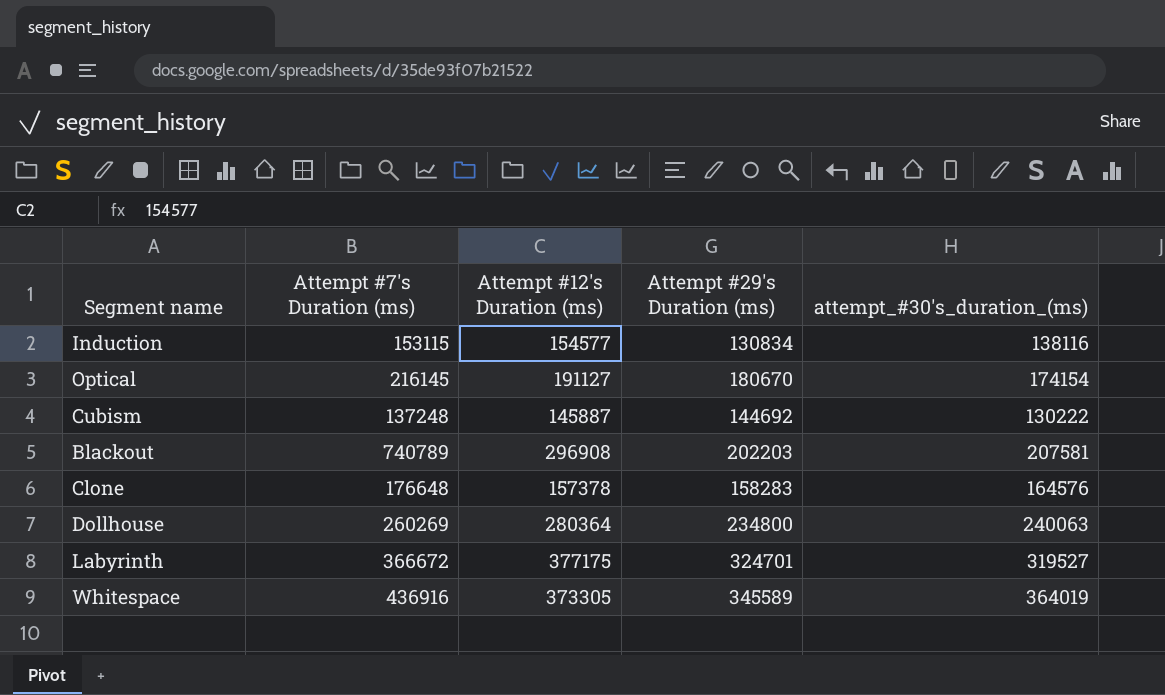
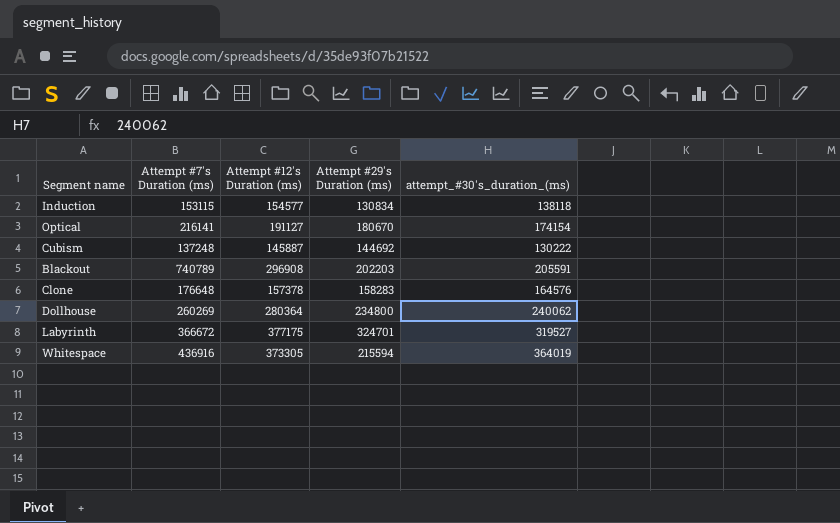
Induction | attempt_#30's_duration_(ms): 138116 -> 138118
Optical | Attempt #7's Duration (ms): 216145 -> 216141
Blackout | attempt_#30's_duration_(ms): 207581 -> 205591
Dollhouse | attempt_#30's_duration_(ms): 240063 -> 240062
Whitespace | Attempt #29's Duration (ms): 345589 -> 215594

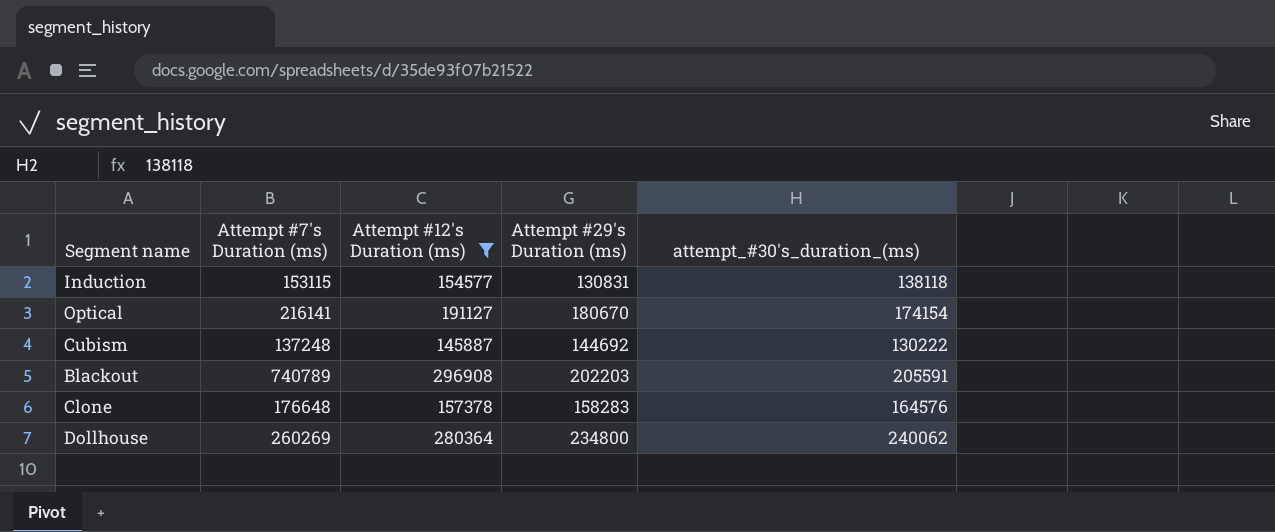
filter: none -> Attempt #12's Duration (ms) <= 296908
Induction | Attempt #29's Duration (ms): 130834 -> 130831

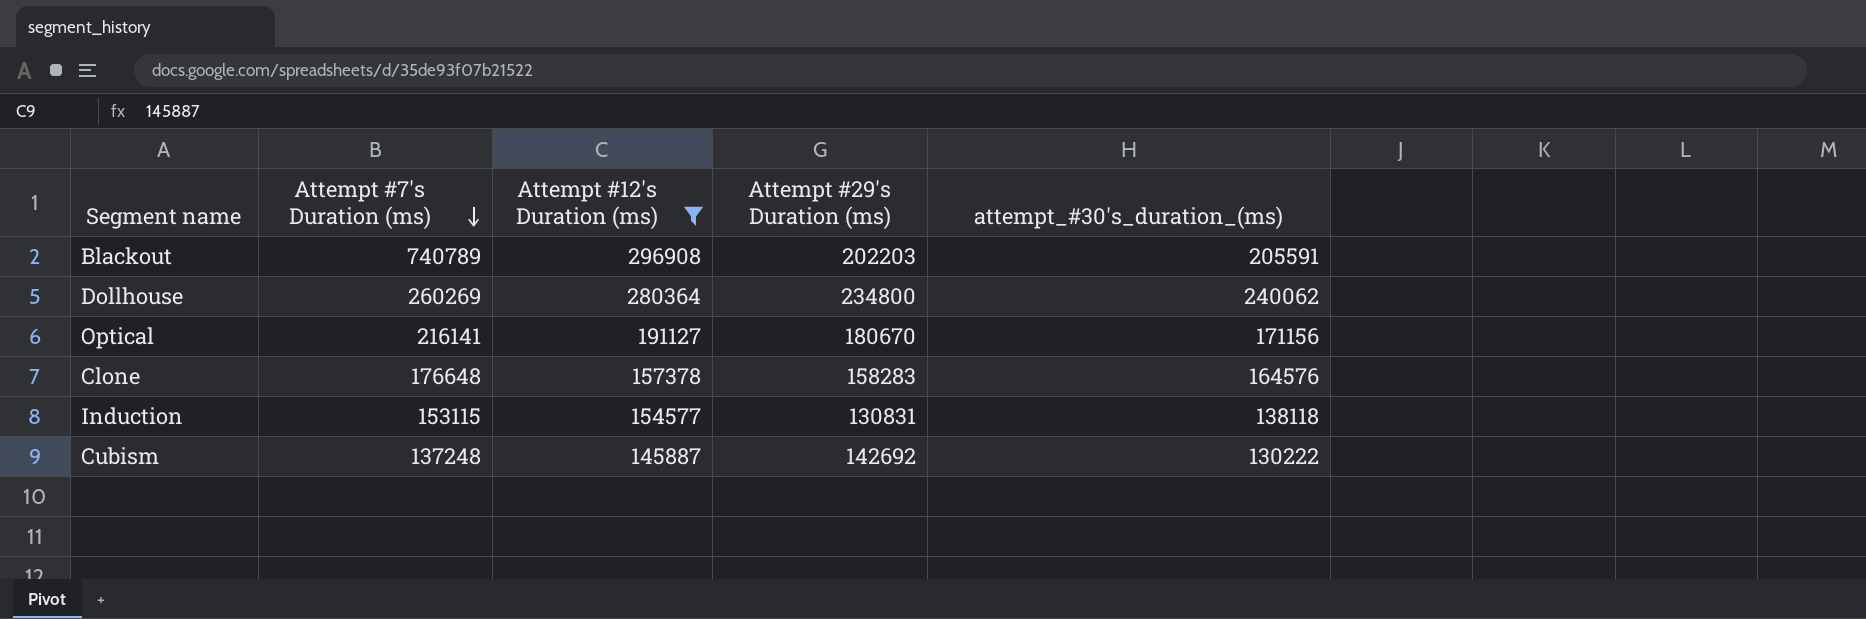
row order: none -> Attempt #7's Duration (ms) descending
Optical | attempt_#30's_duration_(ms): 174154 -> 171156
Cubism | Attempt #29's Duration (ms): 144692 -> 142692

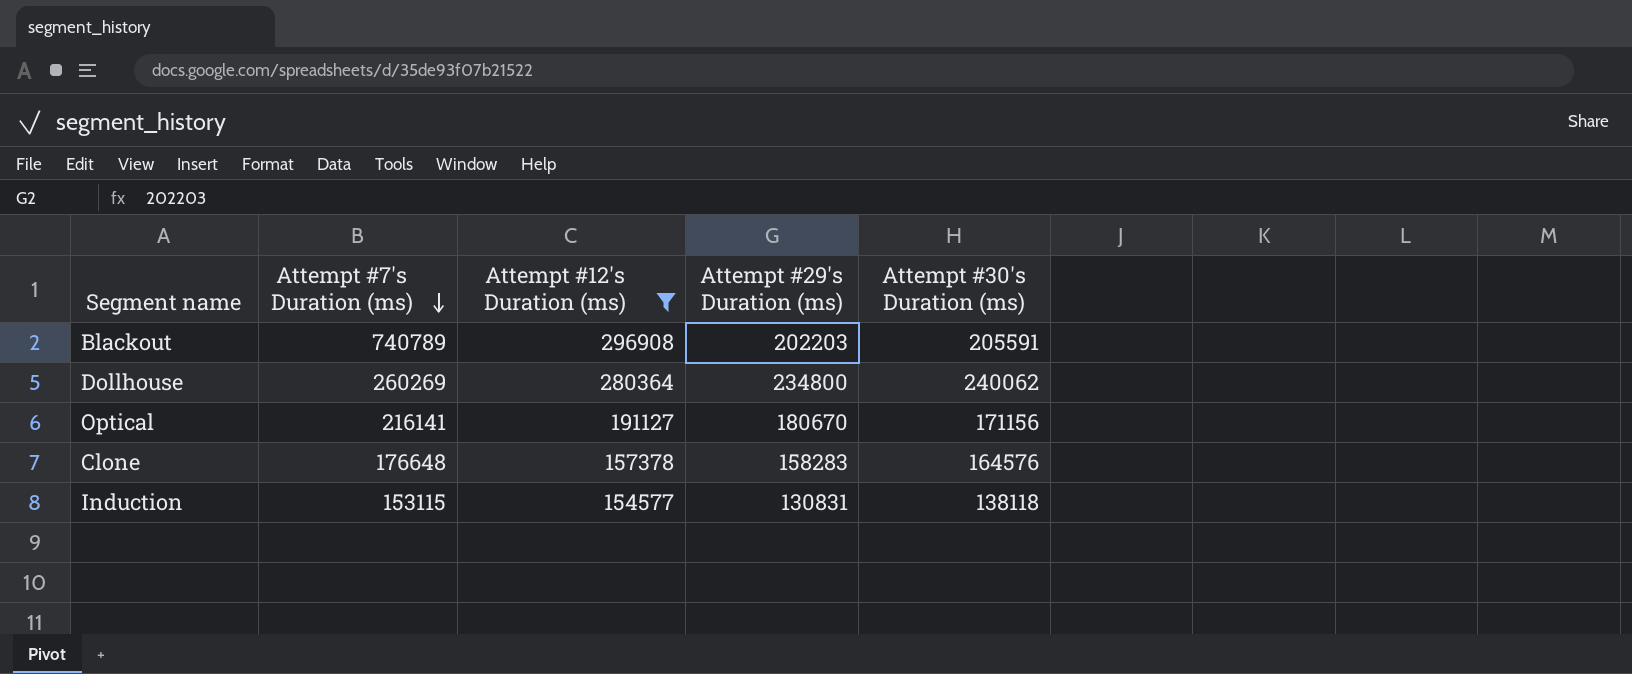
column name: attempt_#30's_duration_(ms) -> Attempt #30's Duration (ms)
row Cubism: 137248 | 145887 | 142692 | 130222 -> none

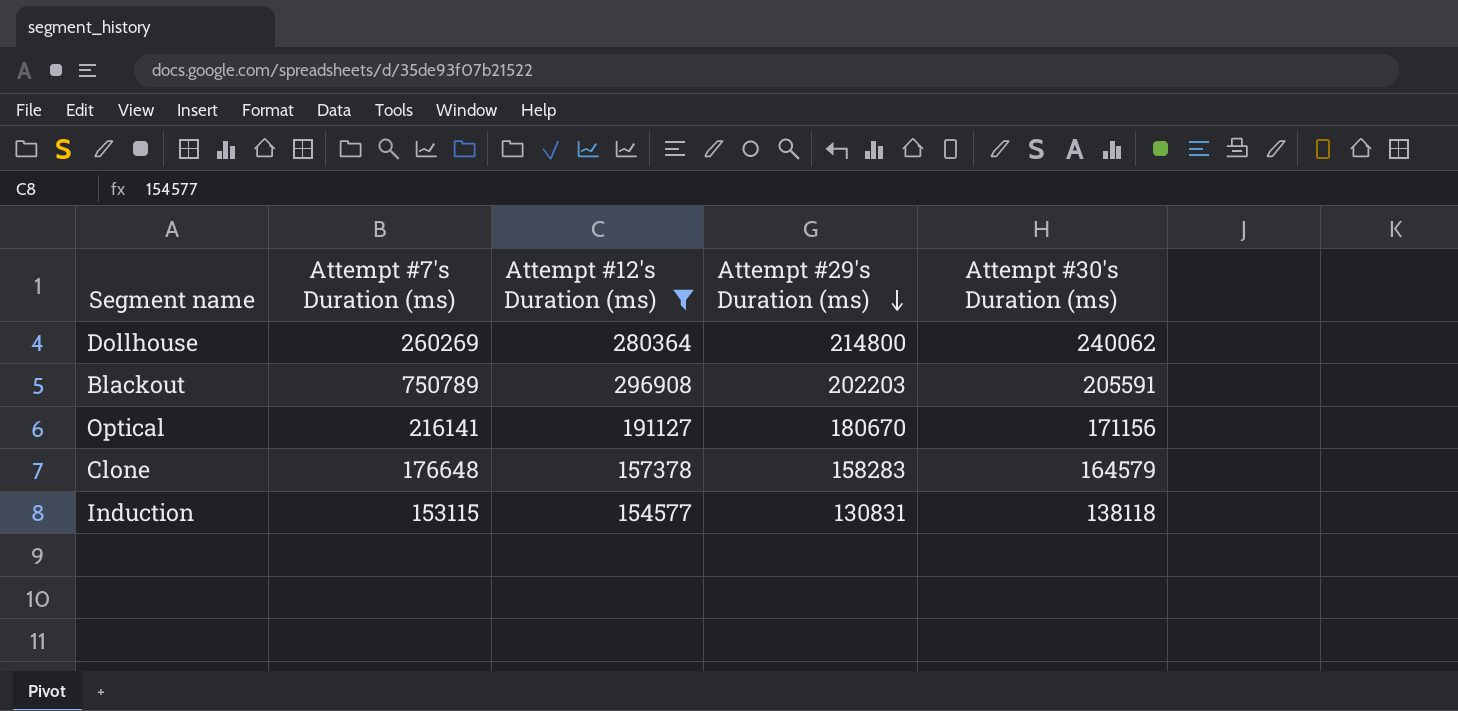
row order: Attempt #7's Duration (ms) descending -> Attempt #29's Duration (ms) descending
Dollhouse | Attempt #29's Duration (ms): 234800 -> 214800
Blackout | Attempt #7's Duration (ms): 740789 -> 750789
Clone | Attempt #30's Duration (ms): 164576 -> 164579

